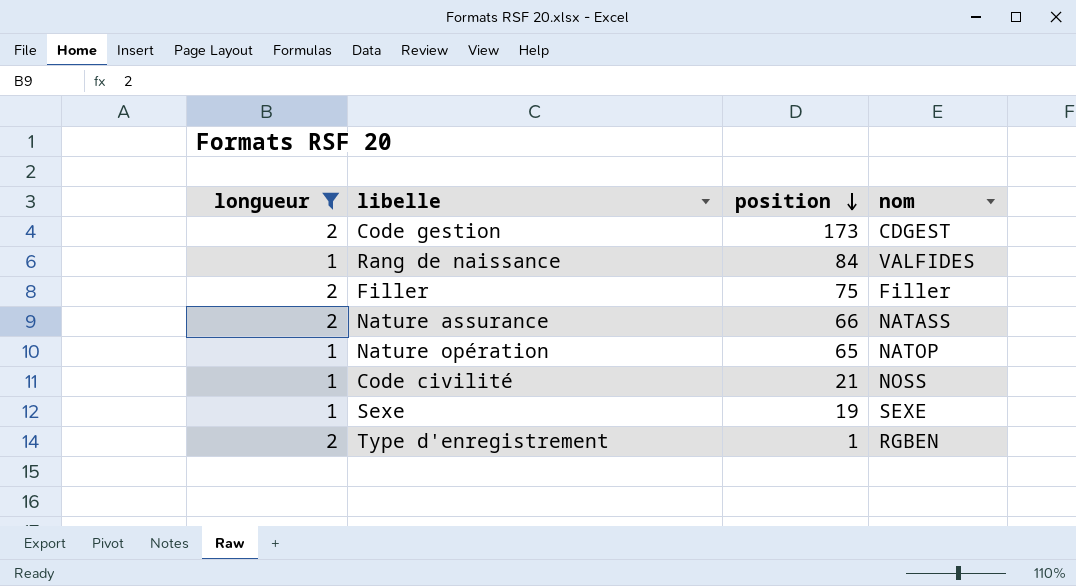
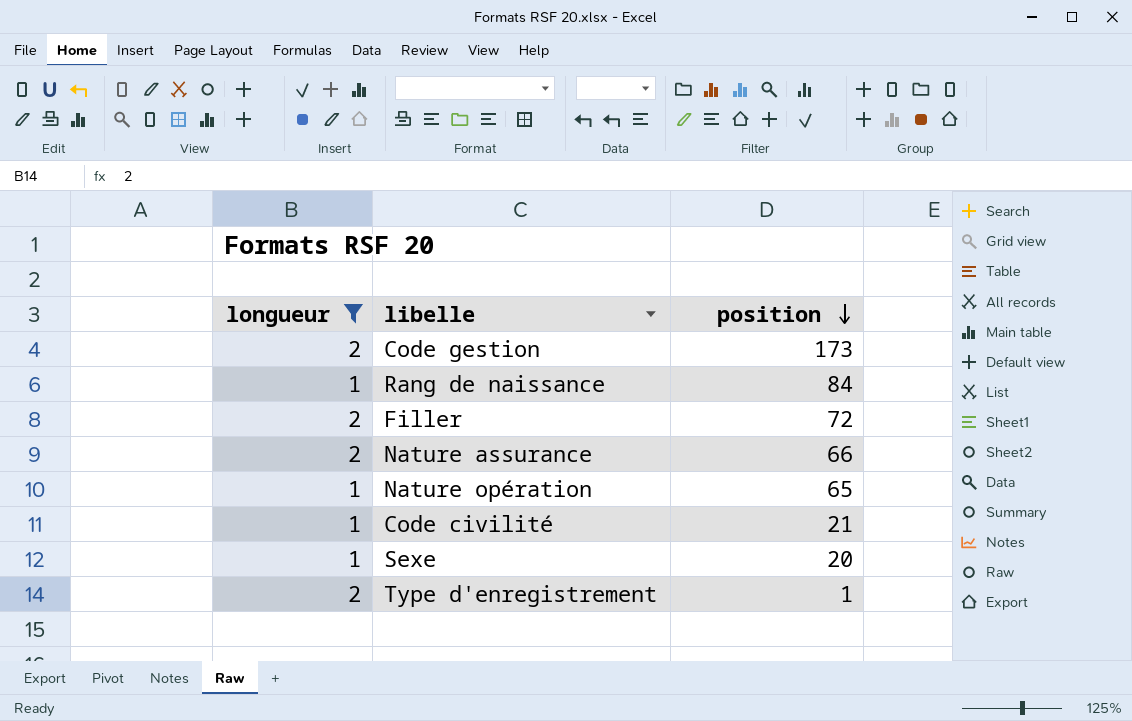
column nom | position: 4 -> none
Filler | position: 75 -> 72
Sexe | position: 19 -> 20

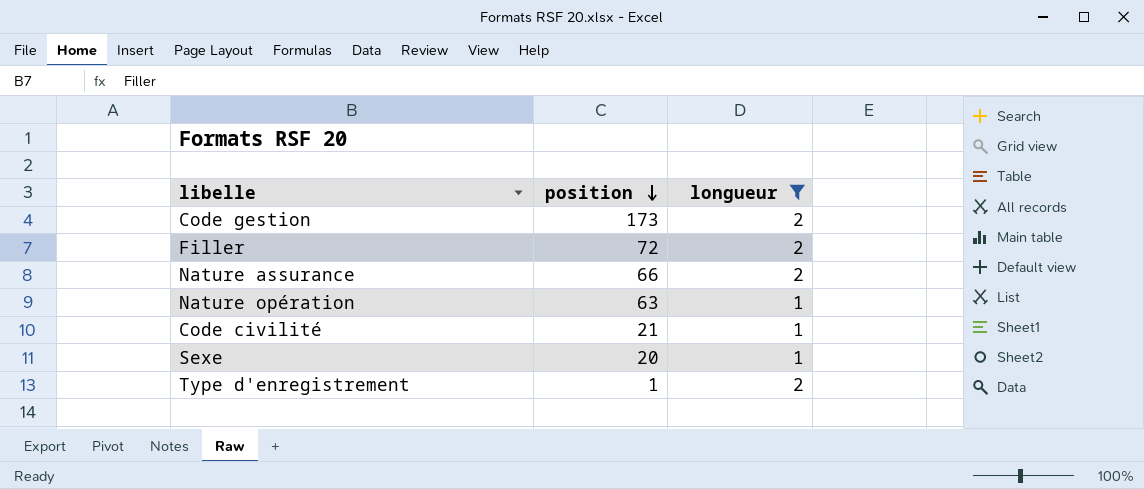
column longueur | position: 1 -> 3
row Rang de naissance: 1 | 84 -> none
Nature opération | position: 65 -> 63

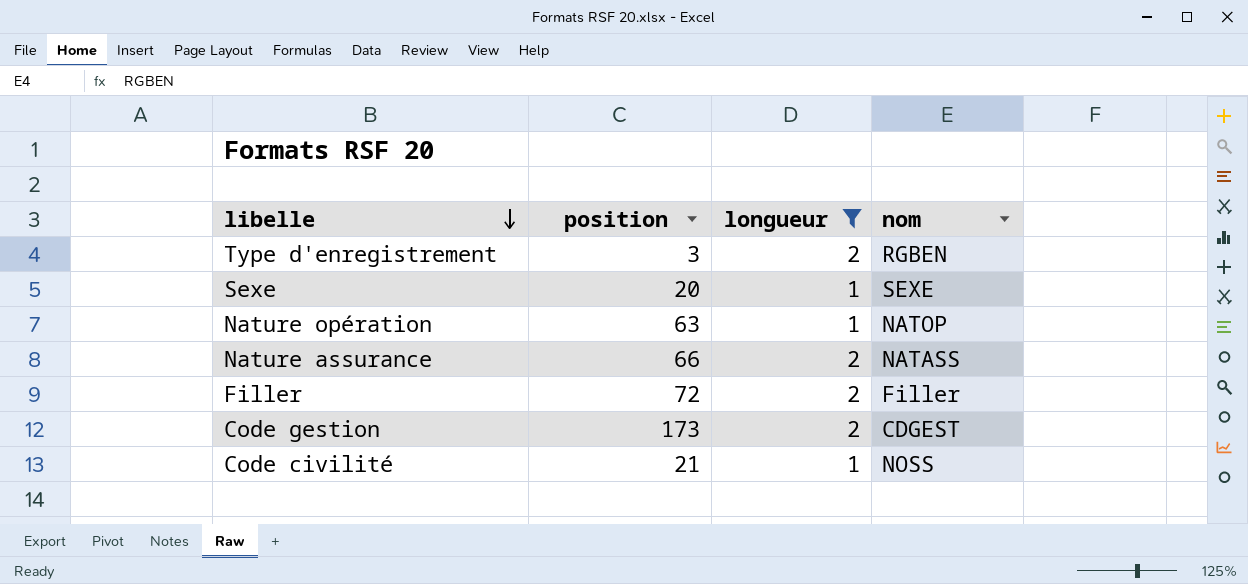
row order: position descending -> libelle descending
column nom | position: none -> 4
Type d'enregistrement | position: 1 -> 3

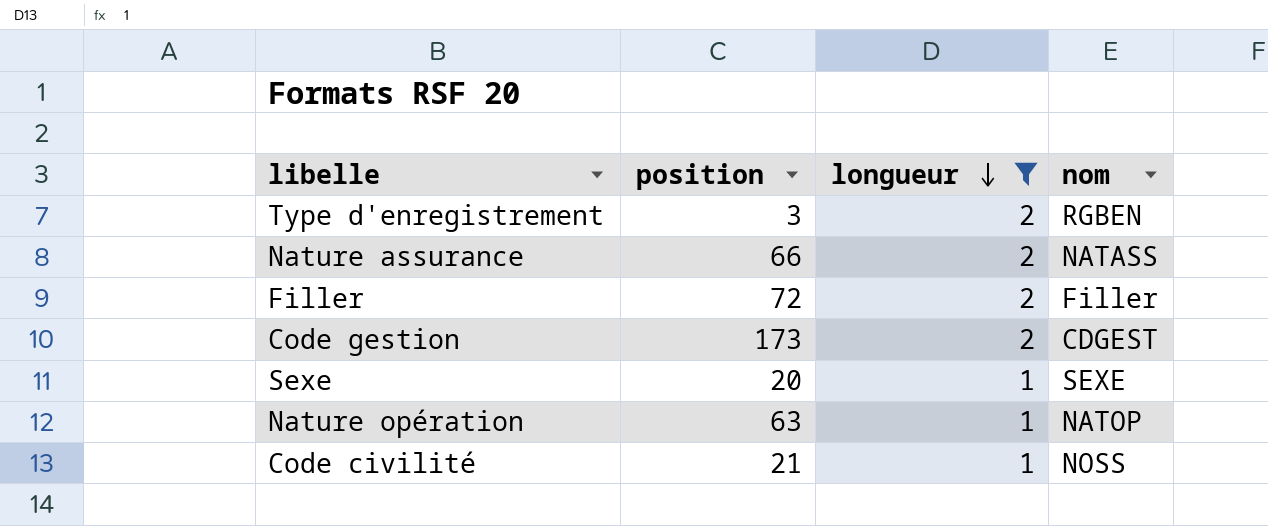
row order: libelle descending -> longueur descending

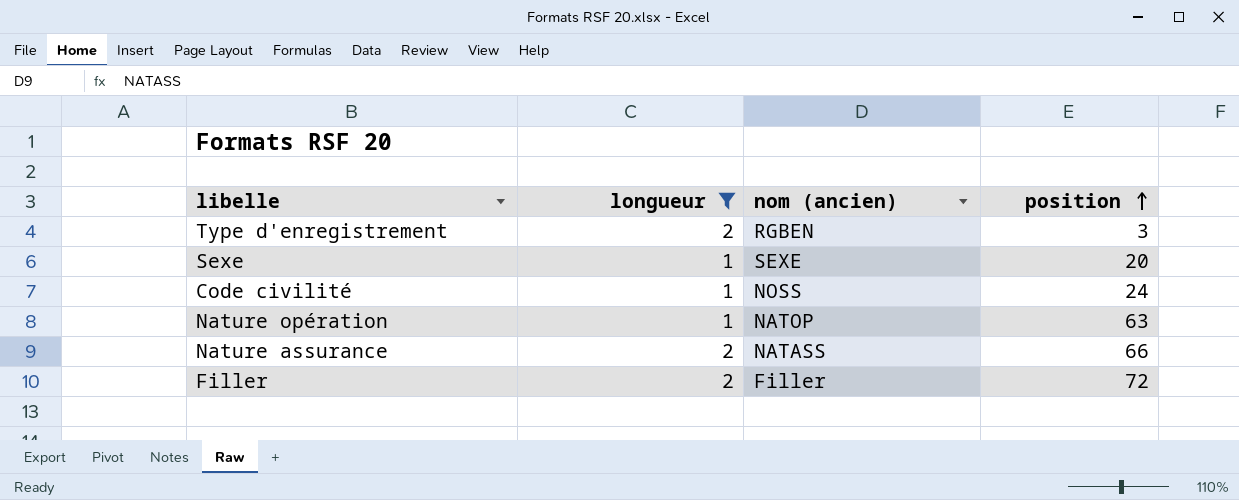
row order: longueur descending -> position ascending
column name: nom -> nom (ancien)
column position | position: 2 -> 4
row Code gestion: 173 | 2 | CDGEST -> none
Code civilité | position: 21 -> 24

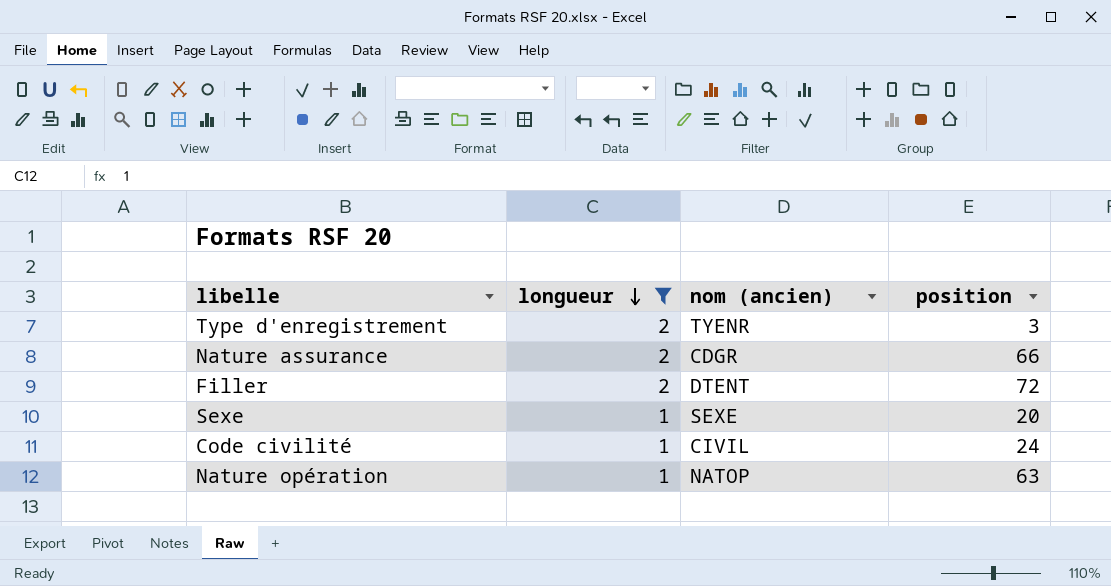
row order: position ascending -> longueur descending
Type d'enregistrement | nom (ancien): RGBEN -> TYENR
Nature assurance | nom (ancien): NATASS -> CDGR
Filler | nom (ancien): Filler -> DTENT
Code civilité | nom (ancien): NOSS -> CIVIL

